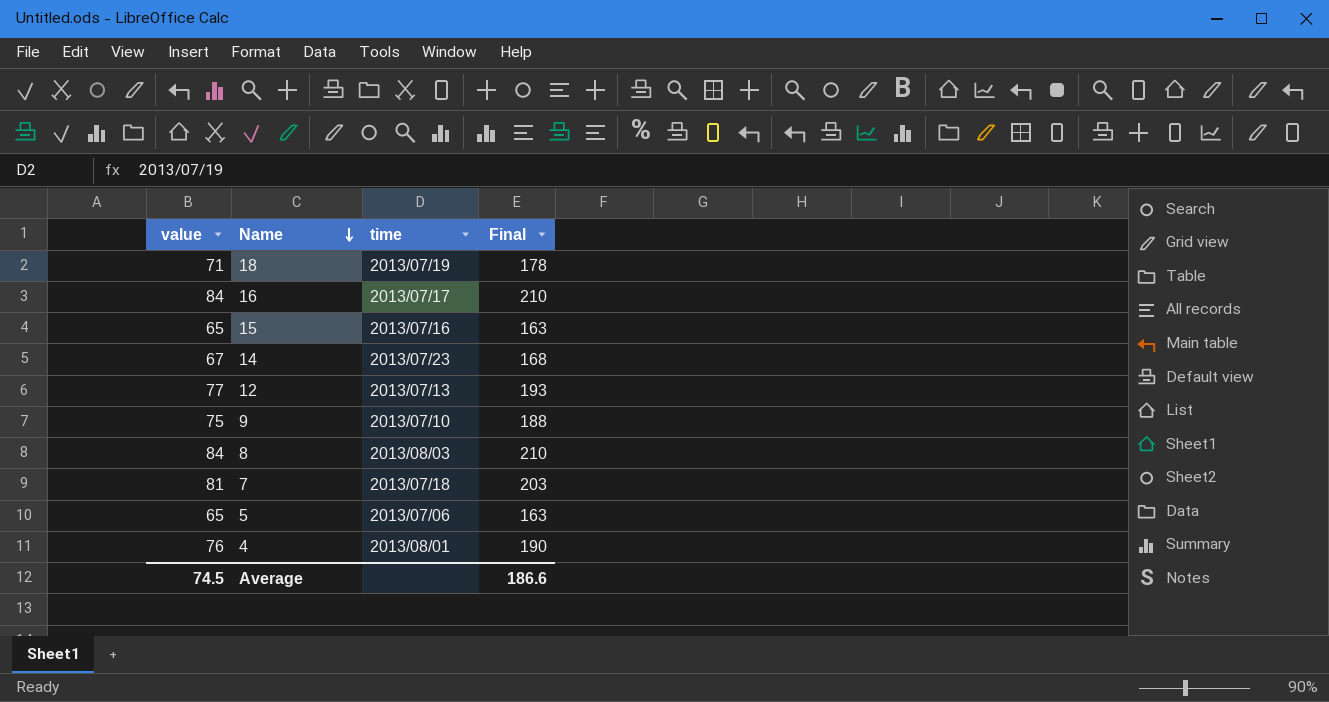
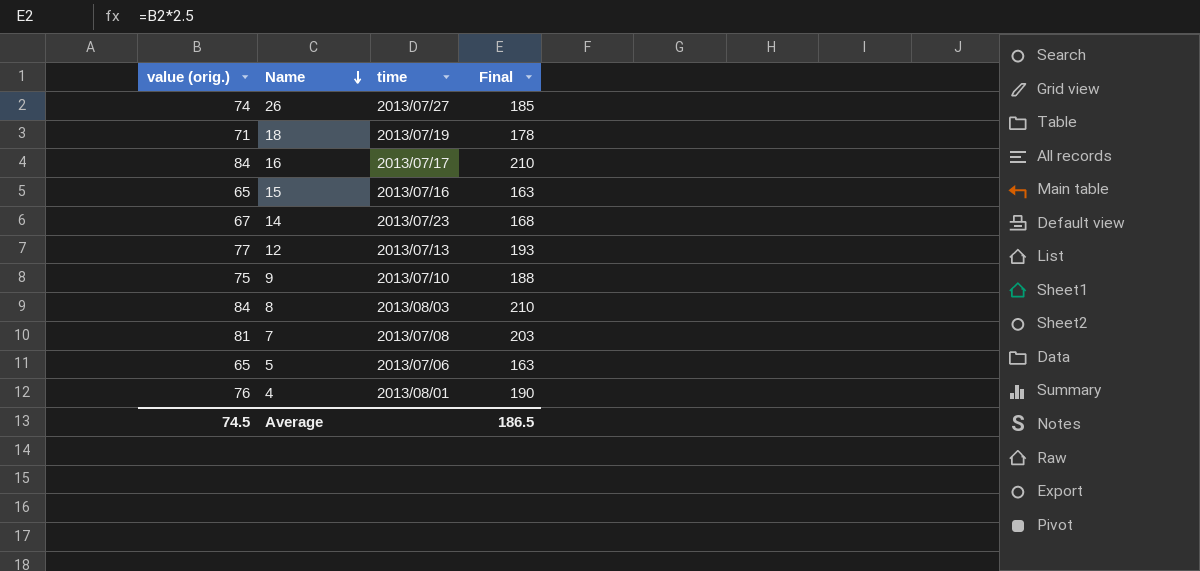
column name: value -> value (orig.)
row 26: none -> 74 | 2013/07/27 | 185
7 | time: 2013/07/18 -> 2013/07/08
Average | Final: 186.6 -> 186.5

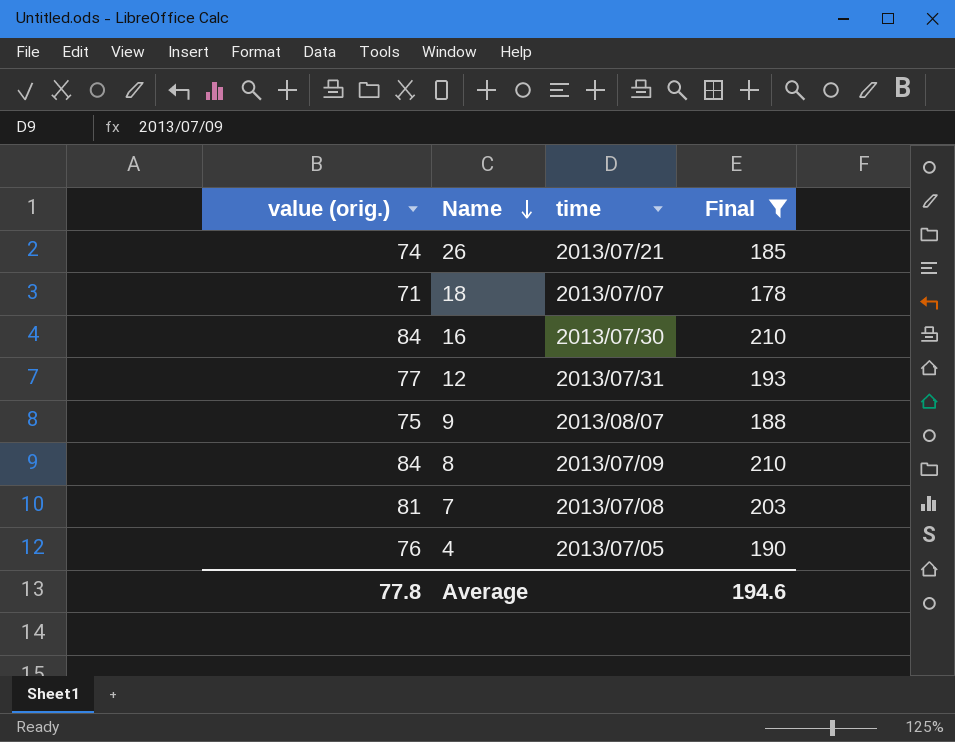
filter: none -> Final >= 178
26 | time: 2013/07/27 -> 2013/07/21
18 | time: 2013/07/19 -> 2013/07/07
16 | time: 2013/07/17 -> 2013/07/30
12 | time: 2013/07/13 -> 2013/07/31
9 | time: 2013/07/10 -> 2013/08/07
8 | time: 2013/08/03 -> 2013/07/09
4 | time: 2013/08/01 -> 2013/07/05
Average | value (orig.): 74.5 -> 77.8
Average | Final: 186.5 -> 194.6

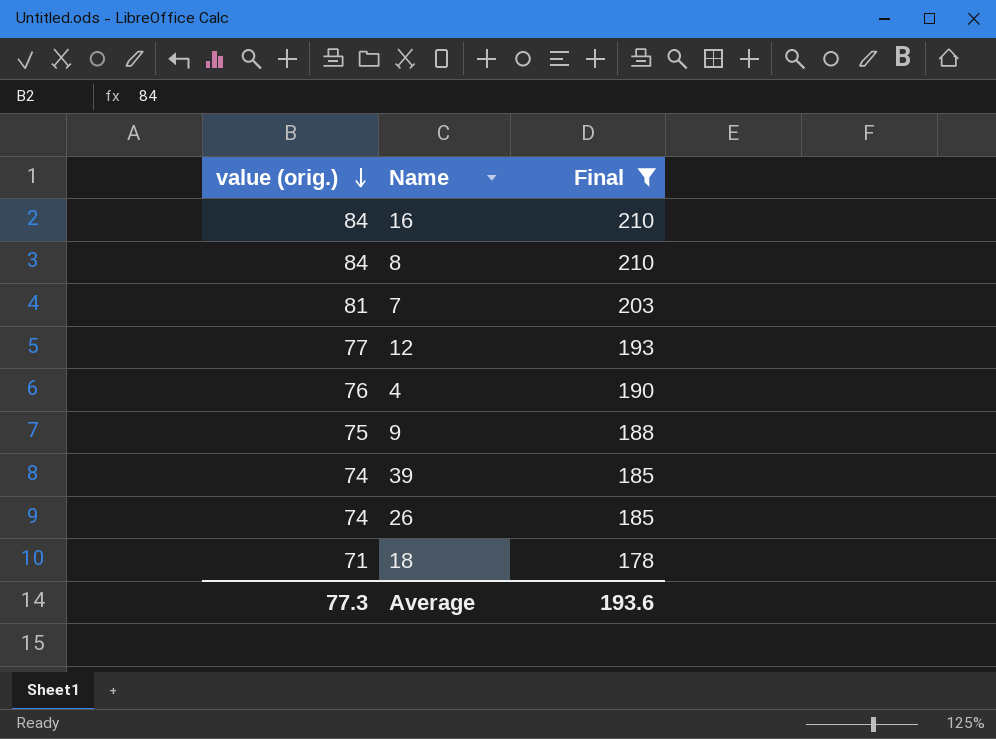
row order: Name descending -> value (orig.) descending
column time | position: 3 -> none
row 39: none -> 74 | 185
Average | value (orig.): 77.8 -> 77.3
Average | Final: 194.6 -> 193.6

